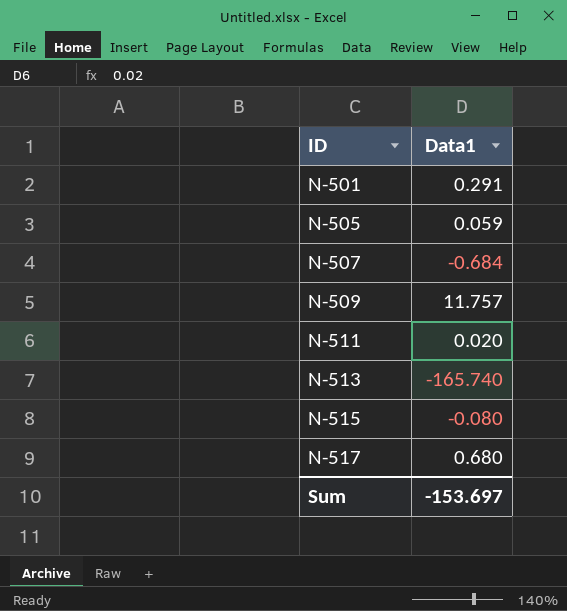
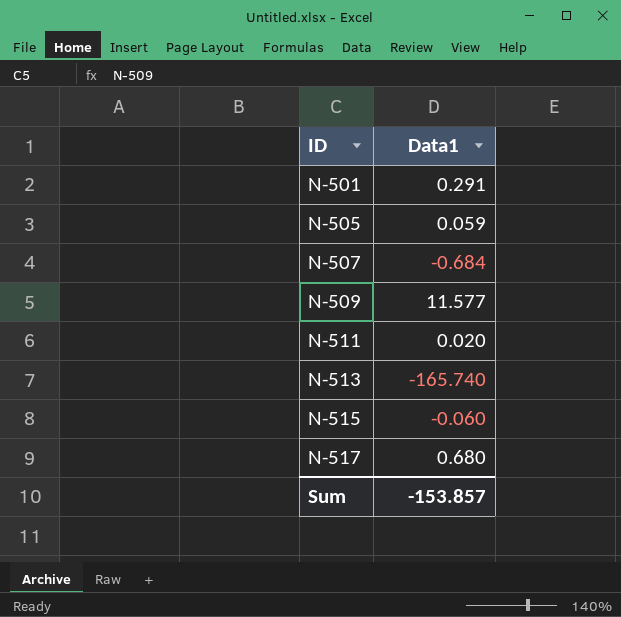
N-509 | Data1: 11.757 -> 11.577
N-515 | Data1: -0.080 -> -0.060
Sum | Data1: -153.697 -> -153.857

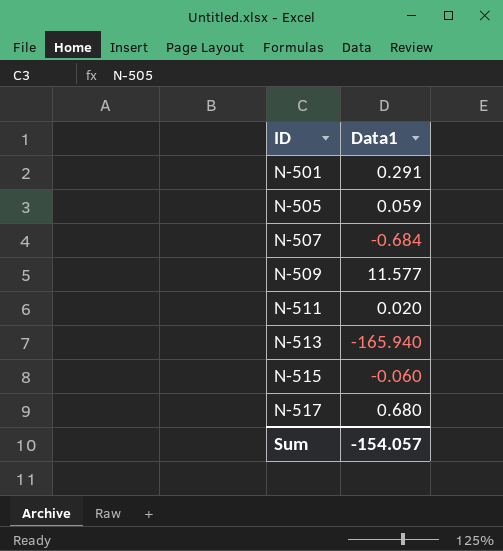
N-513 | Data1: -165.740 -> -165.940
Sum | Data1: -153.857 -> -154.057

